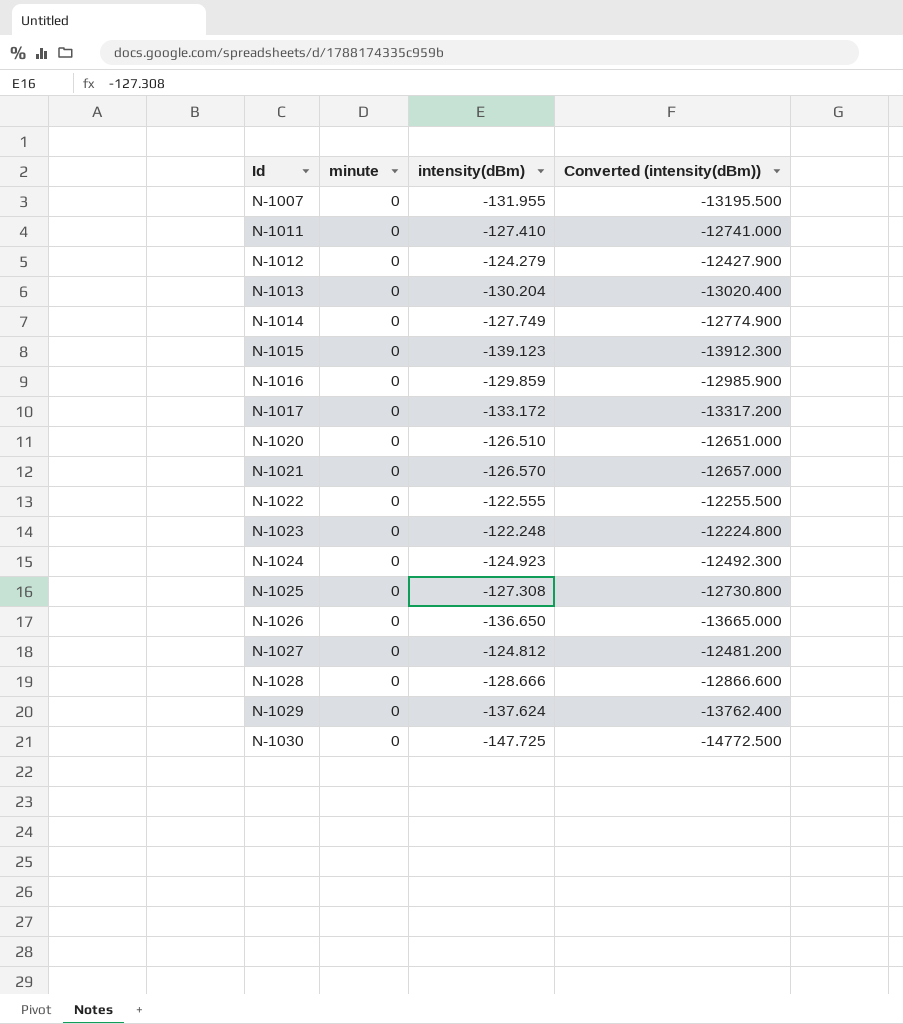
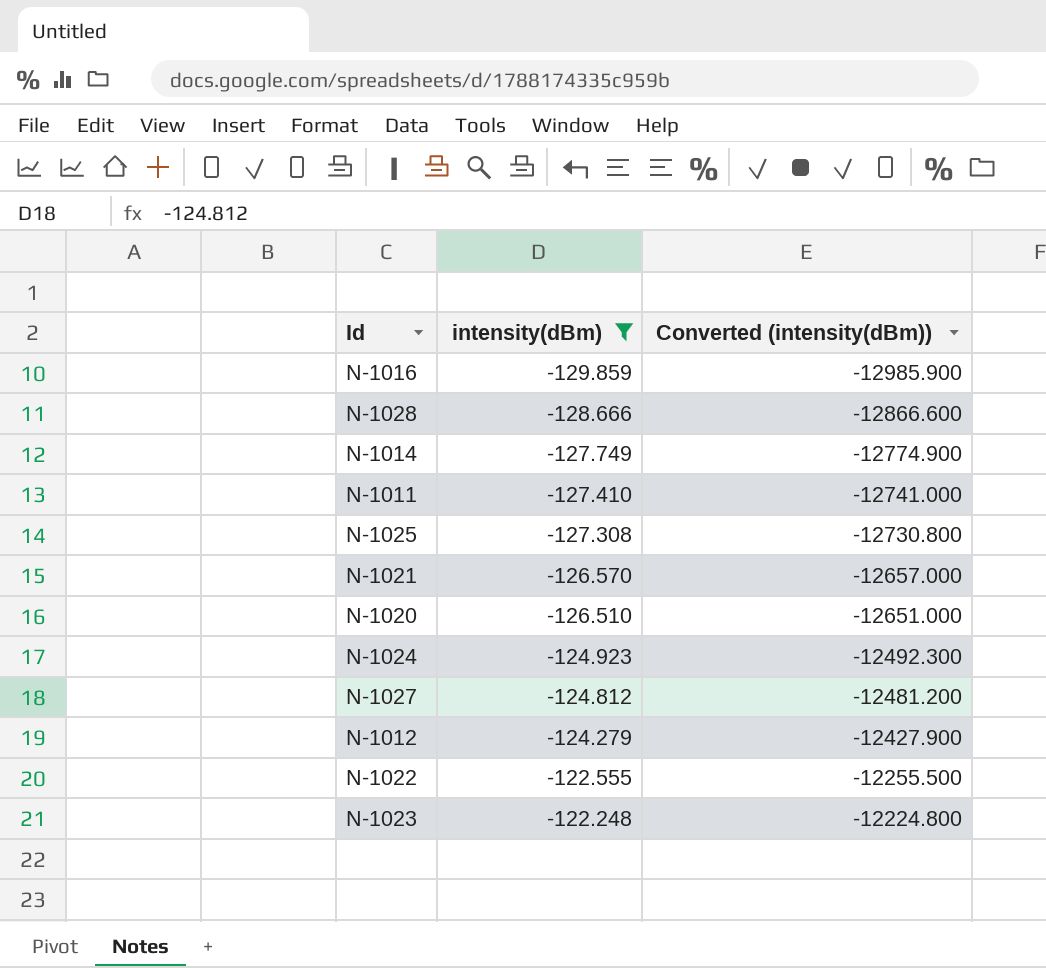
filter: none -> intensity(dBm) >= -129.859
row order: Id ascending -> intensity(dBm) ascending
column minute | position: 2 -> none

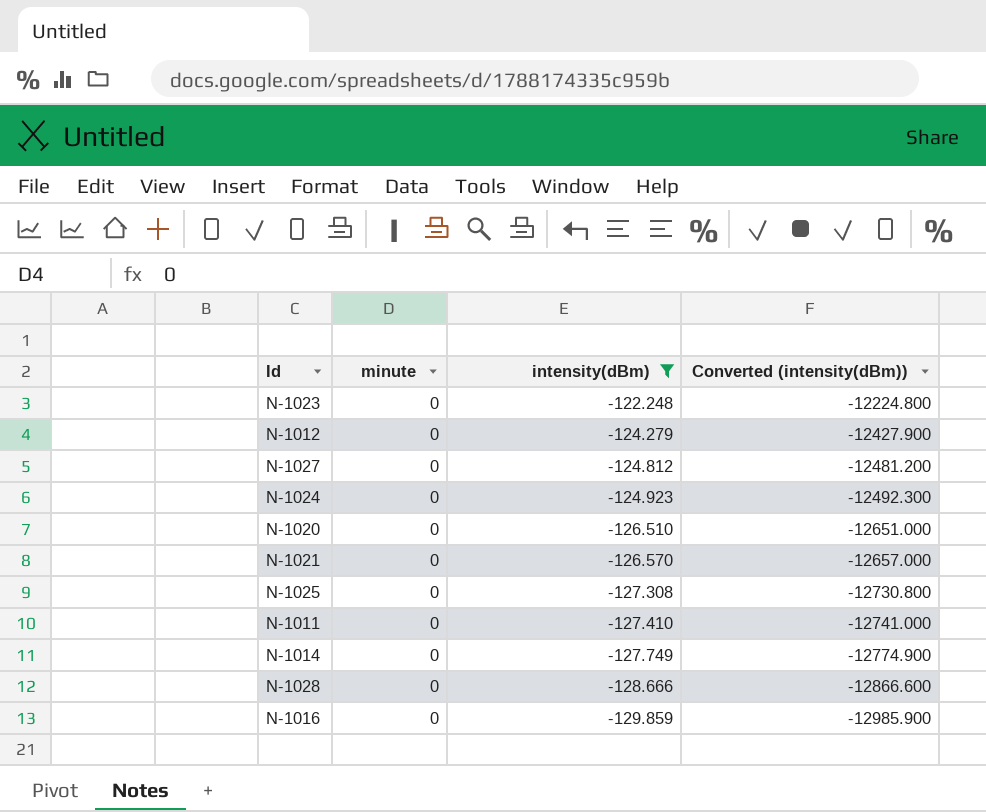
row order: intensity(dBm) ascending -> intensity(dBm) descending
column minute | position: none -> 2
row N-1022: -122.555 | -12255.500 -> none

